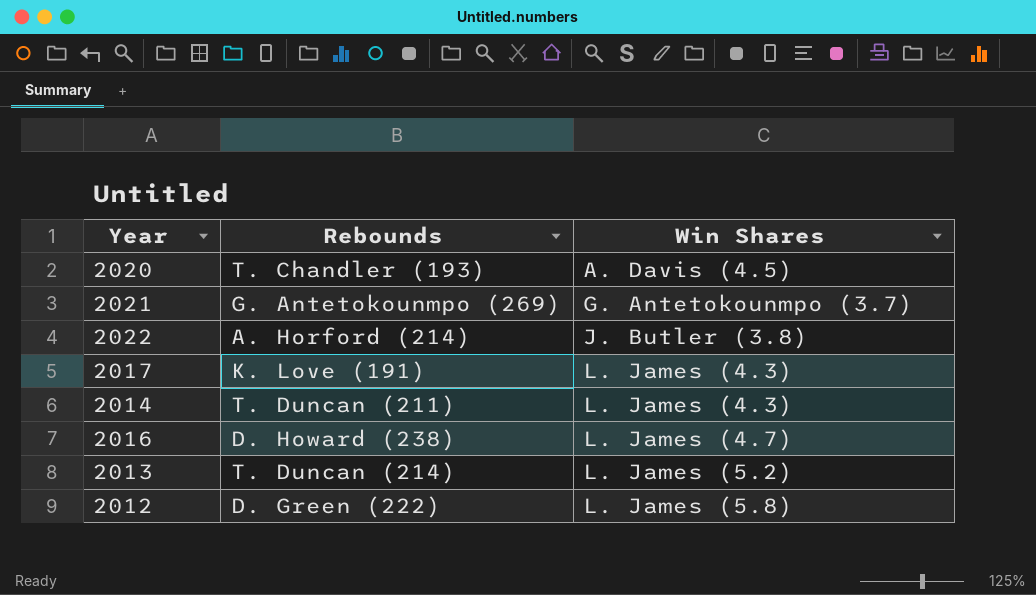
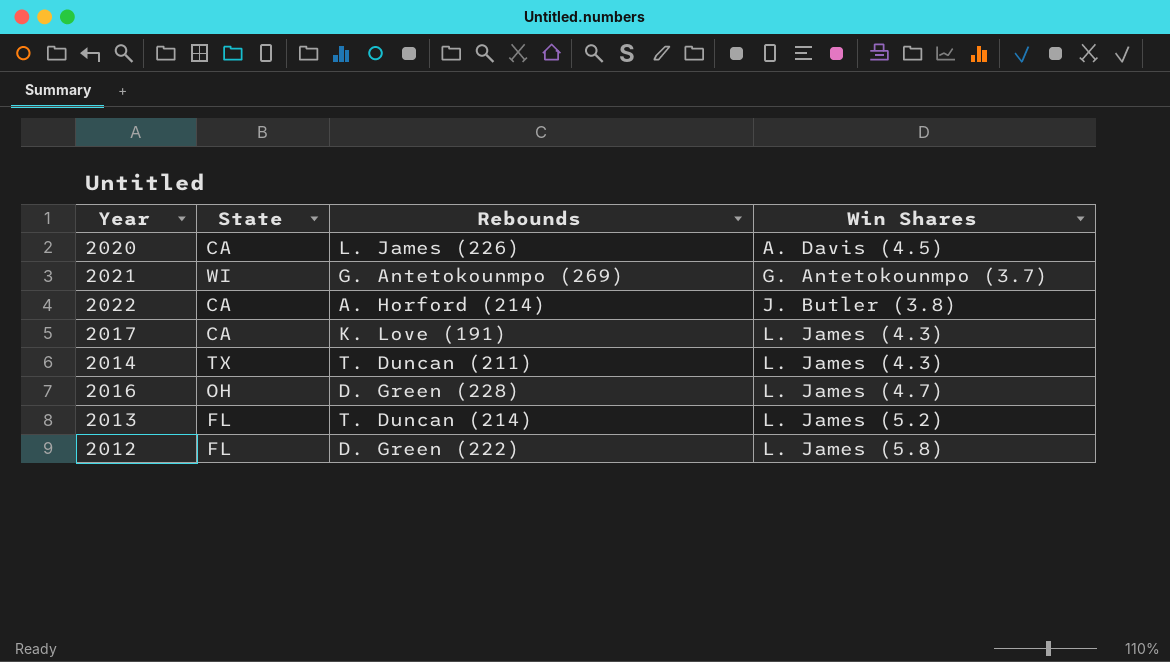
column State | position: none -> 2
2020 | Rebounds: T. Chandler (193) -> L. James (226)
2016 | Rebounds: D. Howard (238) -> D. Green (228)

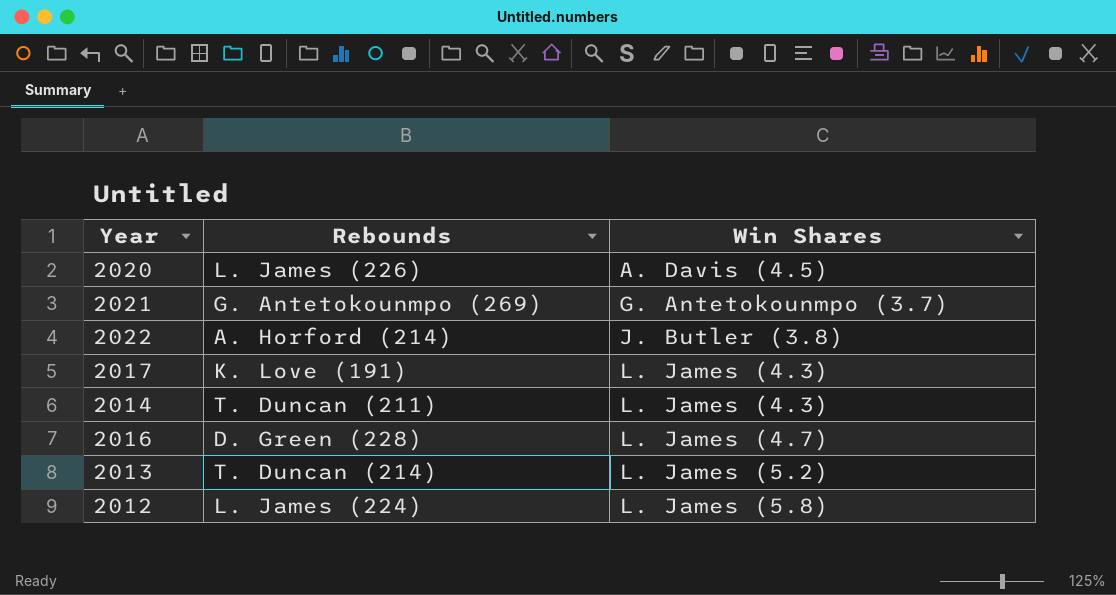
column State | position: 2 -> none
2012 | Rebounds: D. Green (222) -> L. James (224)

